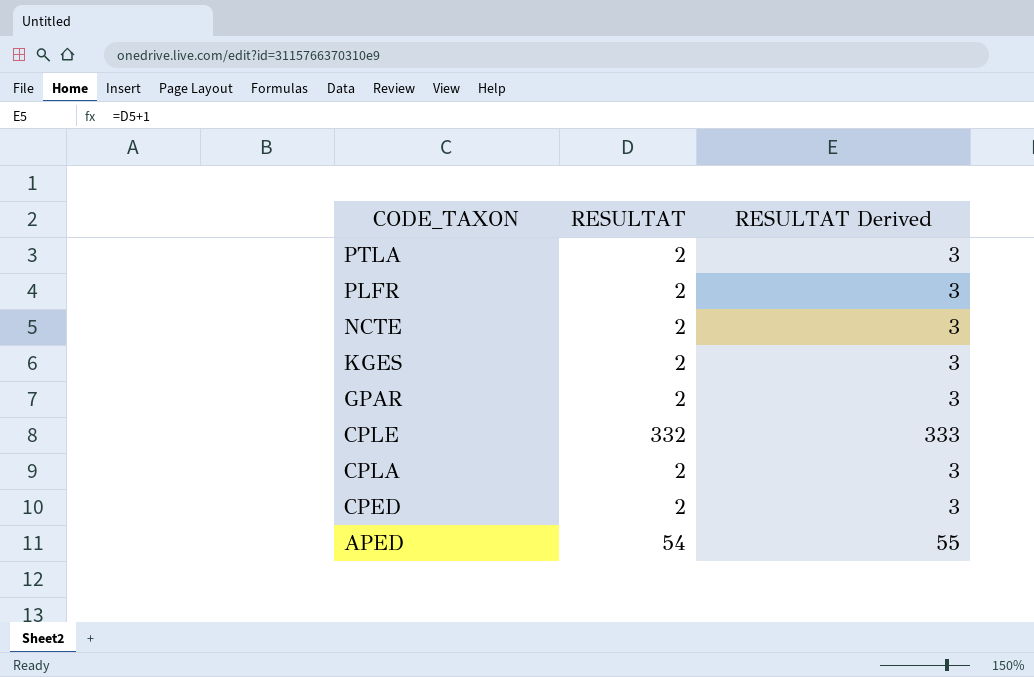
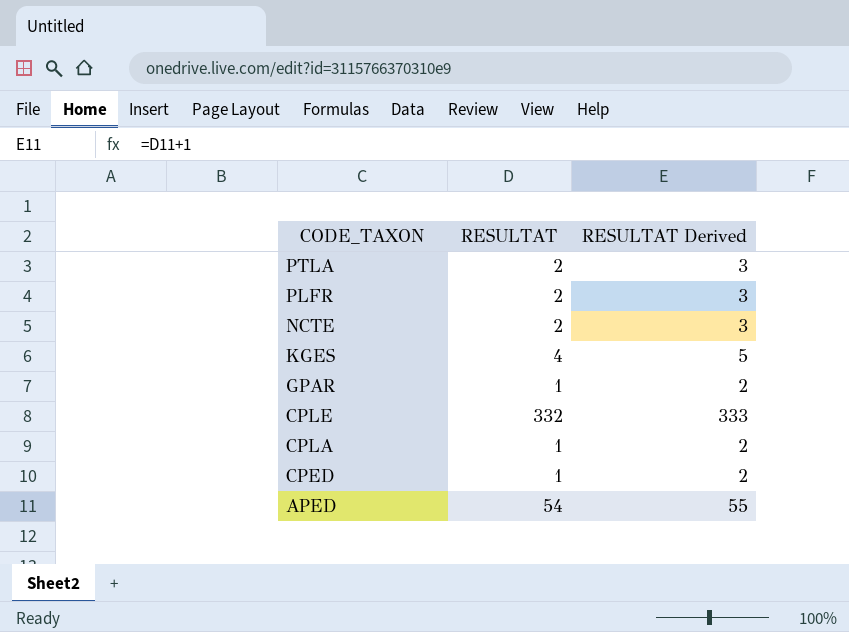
KGES | RESULTAT: 2 -> 4
KGES | RESULTAT Derived: 3 -> 5
GPAR | RESULTAT: 2 -> 1
GPAR | RESULTAT Derived: 3 -> 2
CPLA | RESULTAT: 2 -> 1
CPLA | RESULTAT Derived: 3 -> 2
CPED | RESULTAT: 2 -> 1
CPED | RESULTAT Derived: 3 -> 2

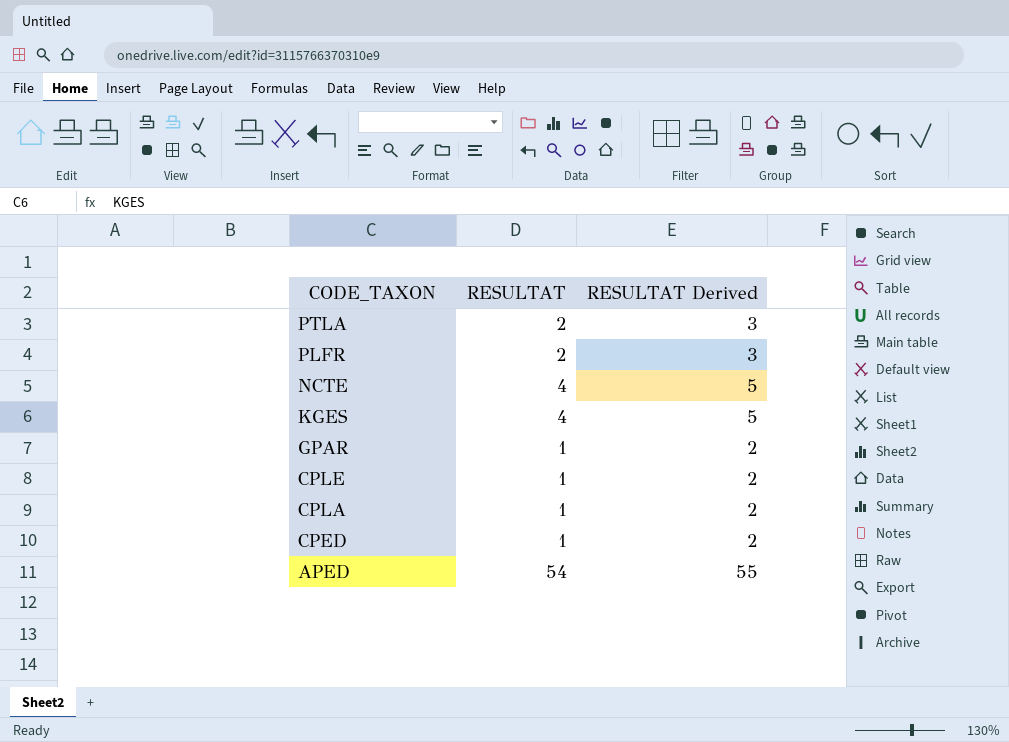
NCTE | RESULTAT: 2 -> 4
NCTE | RESULTAT Derived: 3 -> 5
CPLE | RESULTAT: 332 -> 1
CPLE | RESULTAT Derived: 333 -> 2

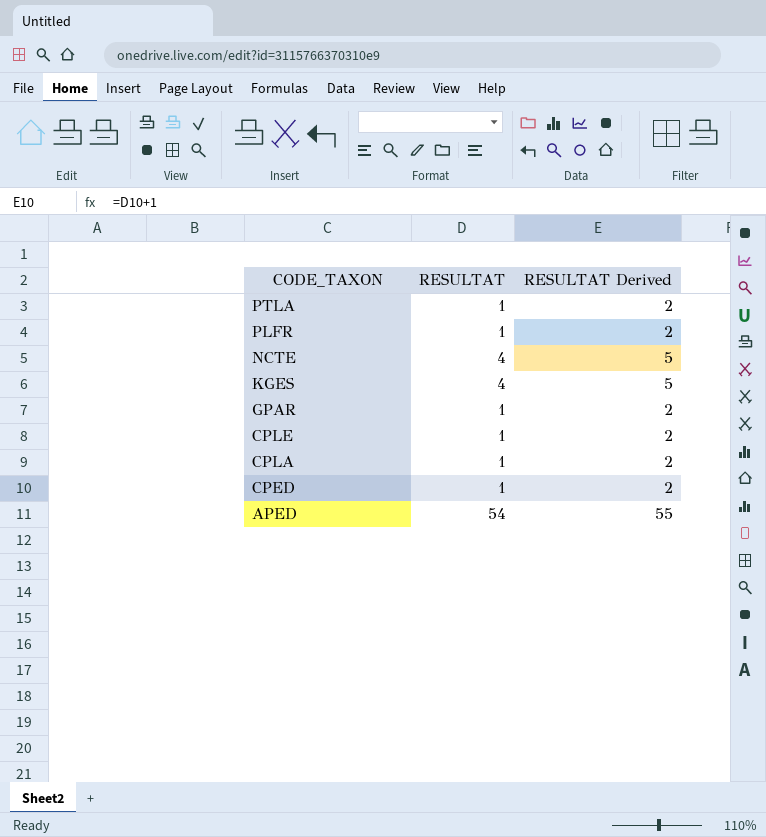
PTLA | RESULTAT: 2 -> 1
PTLA | RESULTAT Derived: 3 -> 2
PLFR | RESULTAT: 2 -> 1
PLFR | RESULTAT Derived: 3 -> 2

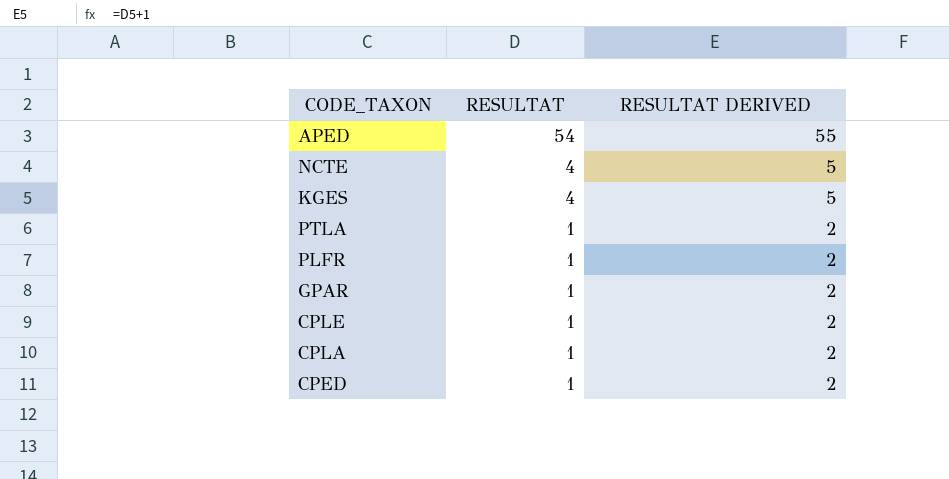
row order: CODE_TAXON descending -> RESULTAT descending
column name: RESULTAT Derived -> RESULTAT DERIVED

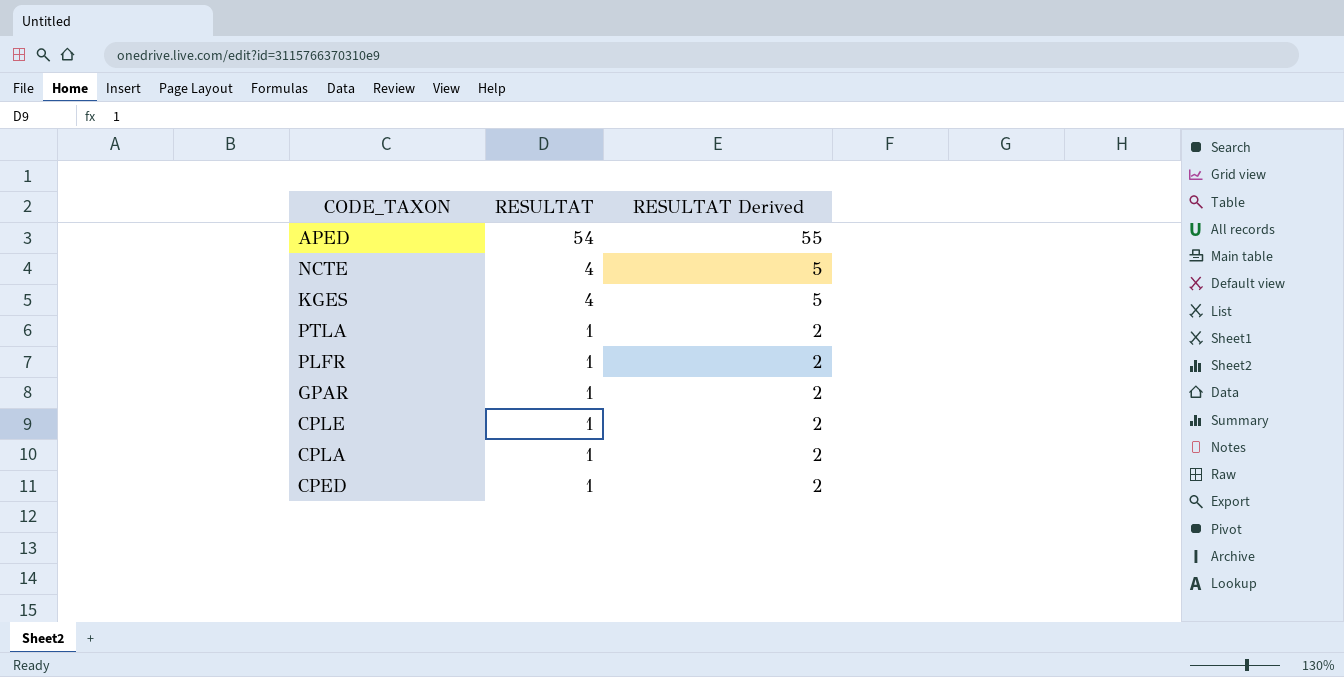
column name: RESULTAT DERIVED -> RESULTAT Derived

